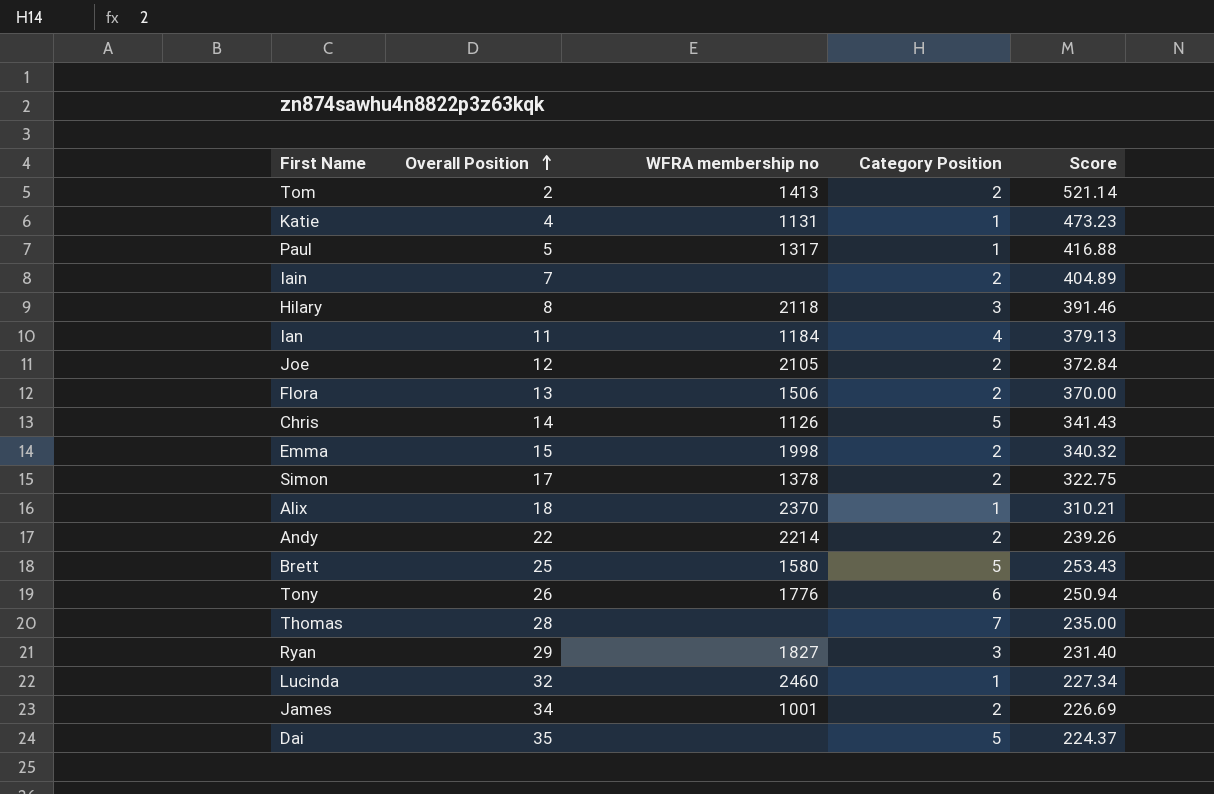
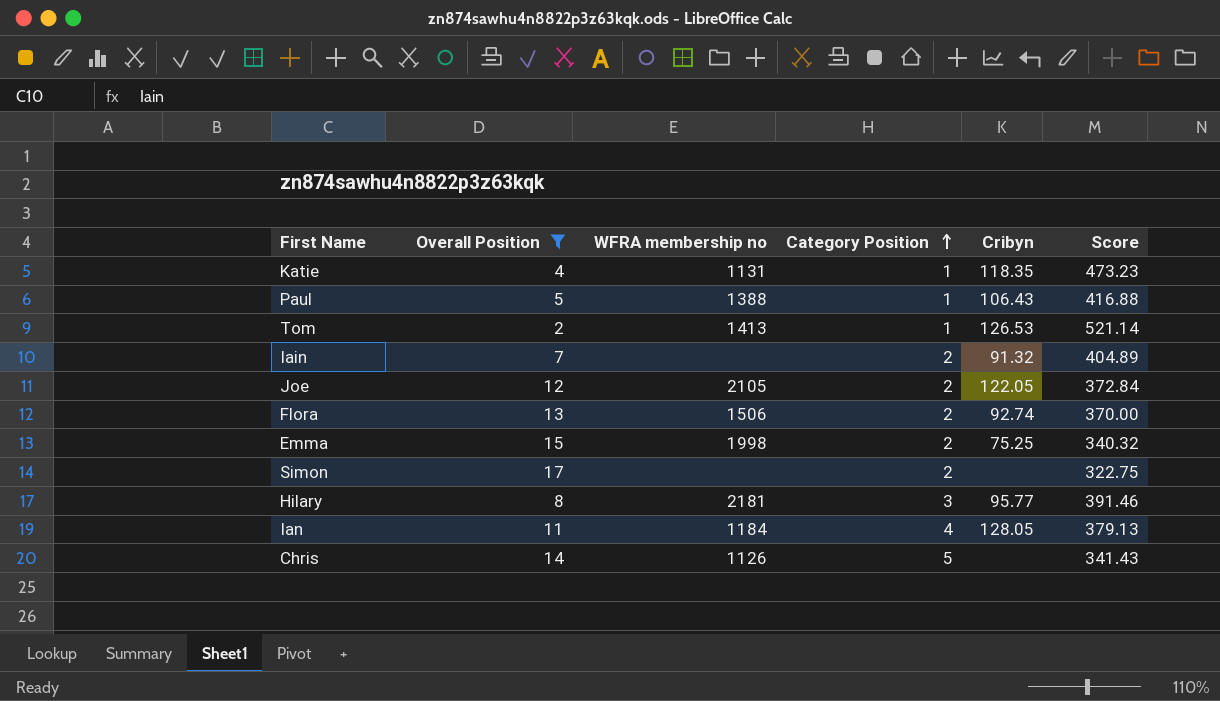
filter: none -> Overall Position <= 17
row order: Overall Position ascending -> Category Position ascending
column Cribyn | position: none -> 5
Paul | WFRA membership no: 1317 -> 1388
Tom | Category Position: 2 -> 1
Simon | WFRA membership no: 1378 -> none
Hilary | WFRA membership no: 2118 -> 2181

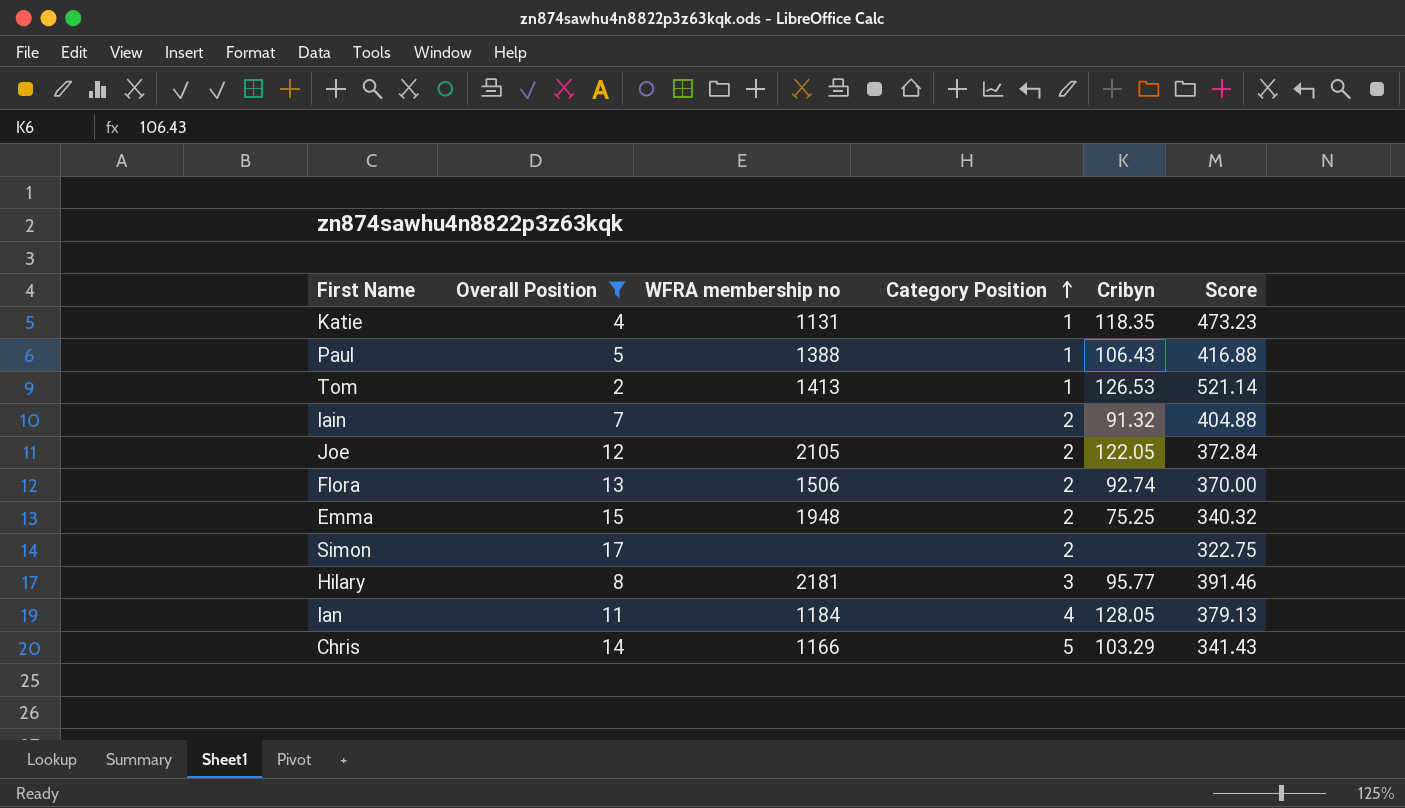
Iain | Score: 404.89 -> 404.88
Emma | WFRA membership no: 1998 -> 1948
Chris | WFRA membership no: 1126 -> 1166
Chris | Cribyn: none -> 103.29

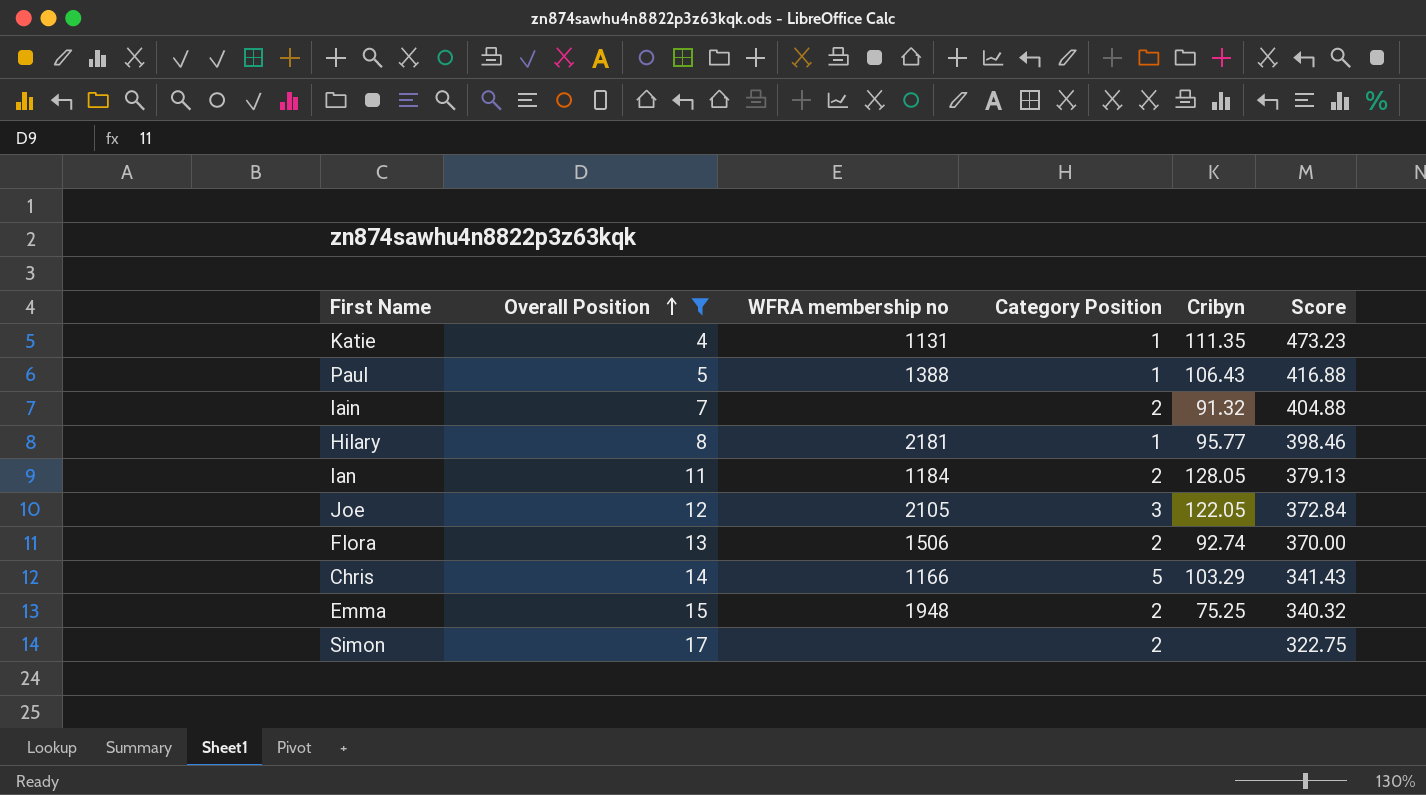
row order: Category Position ascending -> Overall Position ascending
row Tom: 2 | 1413 | 1 | 126.53 | 521.14 -> none
Katie | Cribyn: 118.35 -> 111.35
Hilary | Category Position: 3 -> 1
Hilary | Score: 391.46 -> 398.46
Ian | Category Position: 4 -> 2
Joe | Category Position: 2 -> 3

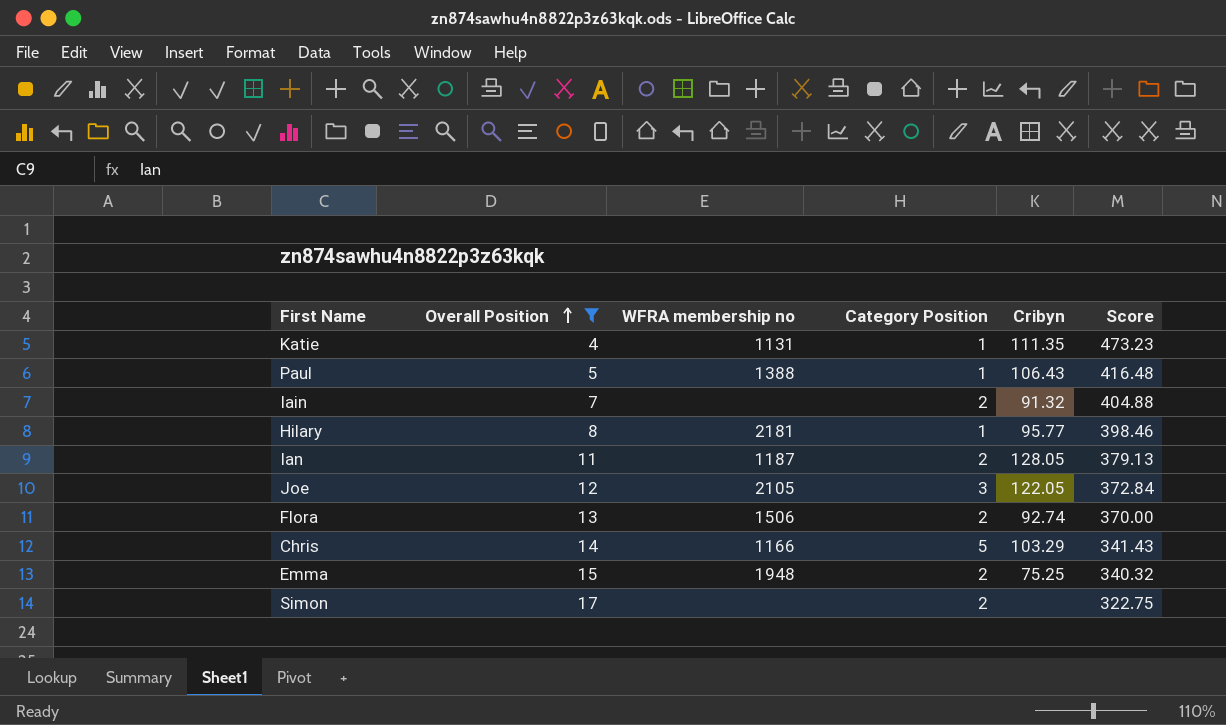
Paul | Score: 416.88 -> 416.48
Ian | WFRA membership no: 1184 -> 1187

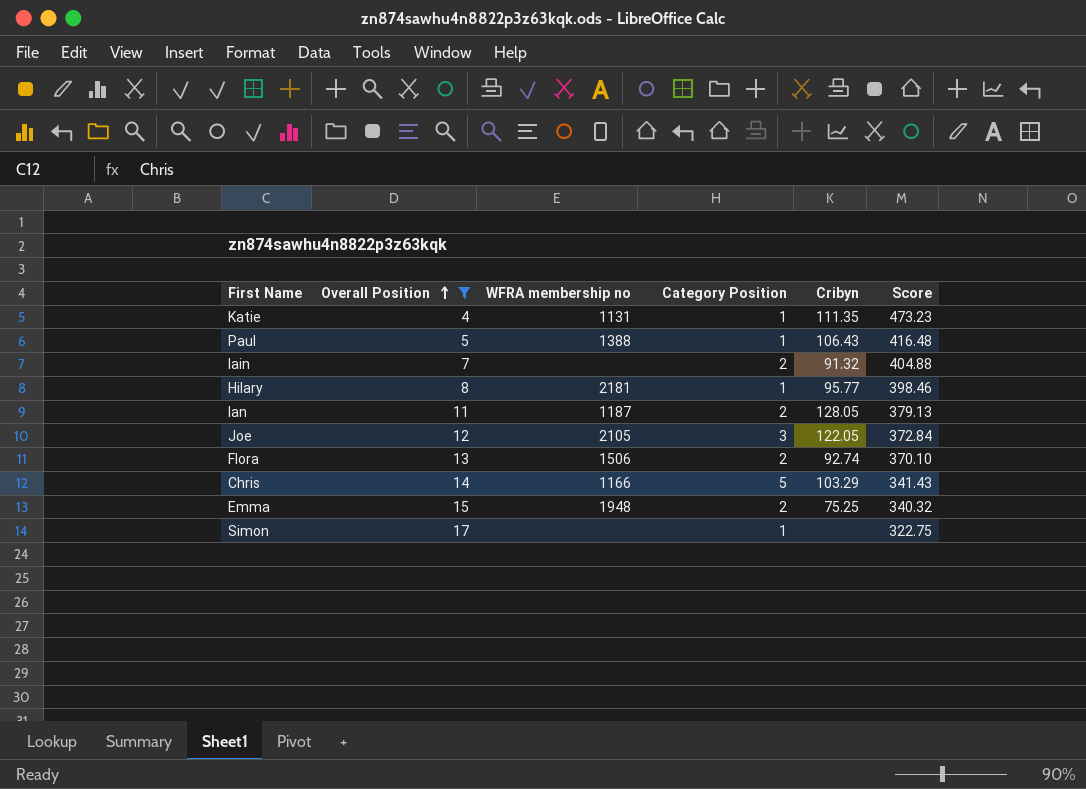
Flora | Score: 370.00 -> 370.10
Simon | Category Position: 2 -> 1

